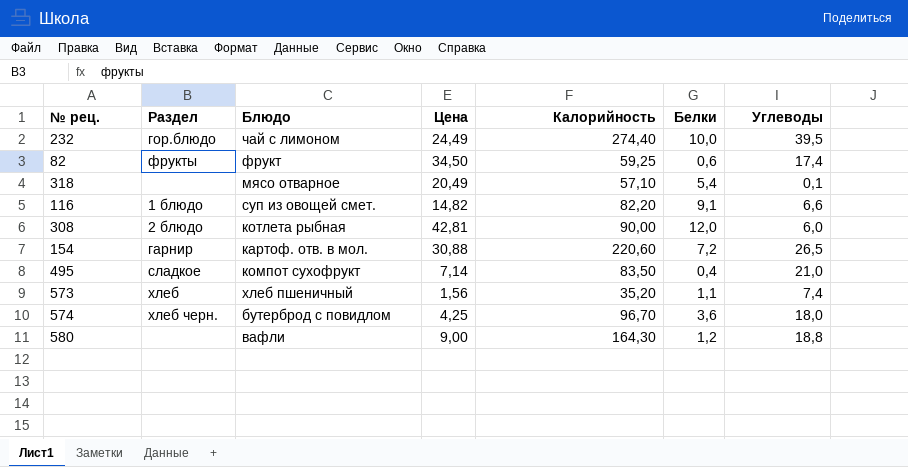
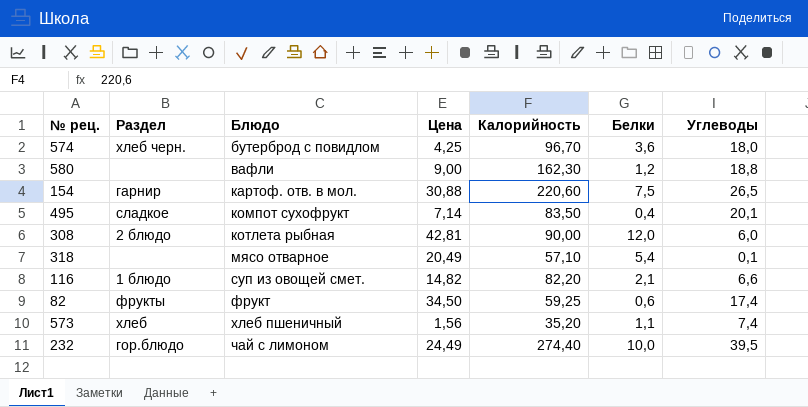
row order: none -> Блюдо ascending
580 | Калорийность: 164,30 -> 162,30
154 | Белки: 7,2 -> 7,5
495 | Углеводы: 21,0 -> 20,1
116 | Белки: 9,1 -> 2,1

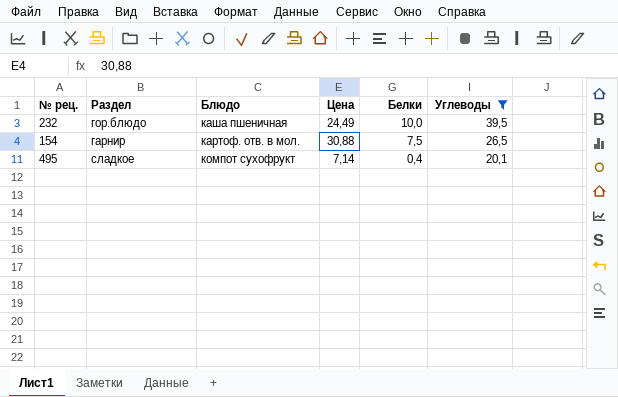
filter: none -> Углеводы >= 20,1
row order: Блюдо ascending -> Белки descending
column Калорийность | position: 5 -> none
232 | Блюдо: чай с лимоном -> каша пшеничная

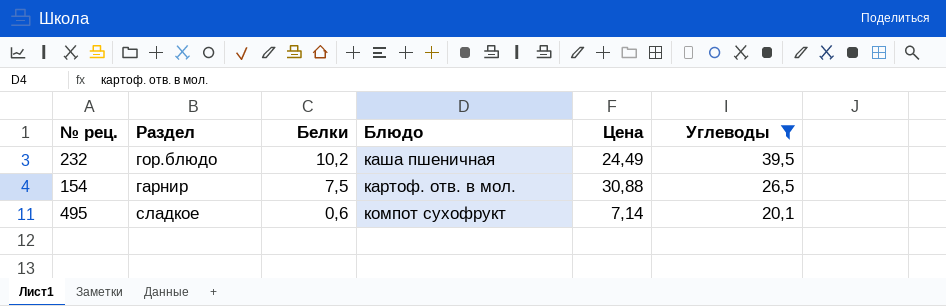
column Белки | position: 5 -> 3
232 | Белки: 10,0 -> 10,2
495 | Белки: 0,4 -> 0,6

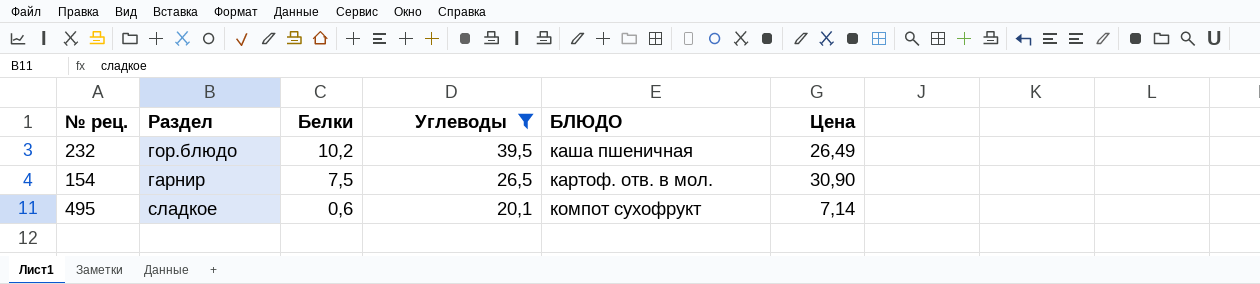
column Углеводы | position: 6 -> 4
column name: Блюдо -> БЛЮДО
232 | Цена: 24,49 -> 26,49
154 | Цена: 30,88 -> 30,90

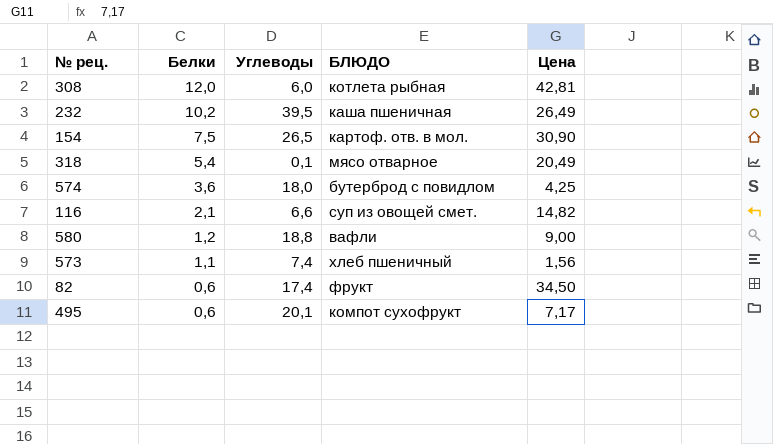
filter: Углеводы >= 20,1 -> none
column Раздел | position: 2 -> none
495 | Цена: 7,14 -> 7,17

